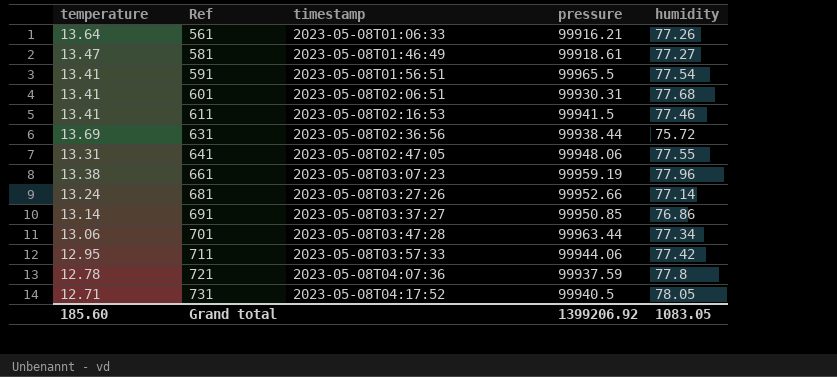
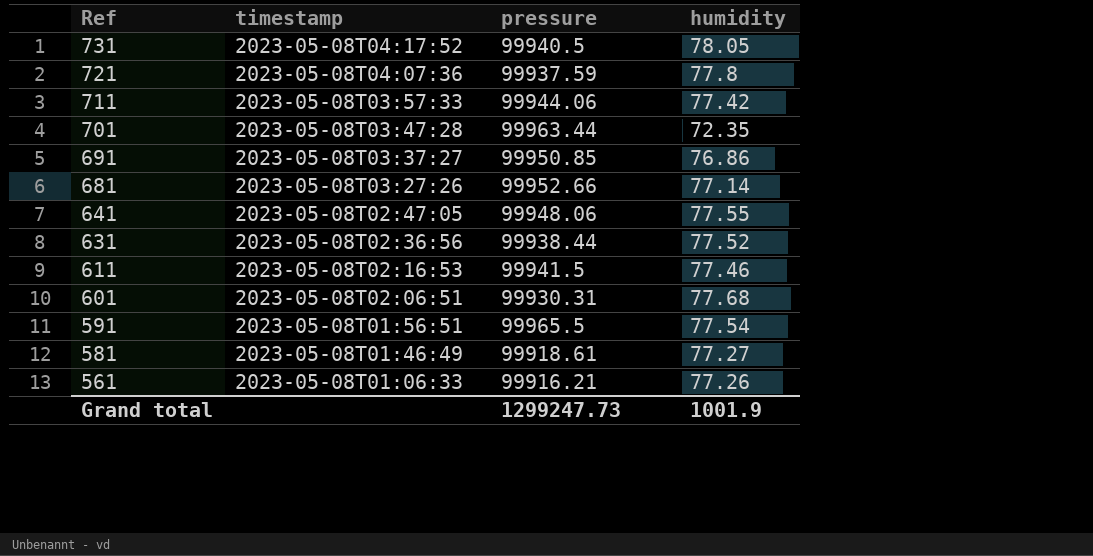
row order: Ref ascending -> Ref descending
column temperature | position: 1 -> none
row 661: 13.38 | 2023-05-08T03:07:23 | 99959.19 | 77.96 -> none
701 | humidity: 77.34 -> 72.35
631 | humidity: 75.72 -> 77.52
Grand total | pressure: 1399206.92 -> 1299247.73
Grand total | humidity: 1083.05 -> 1001.9

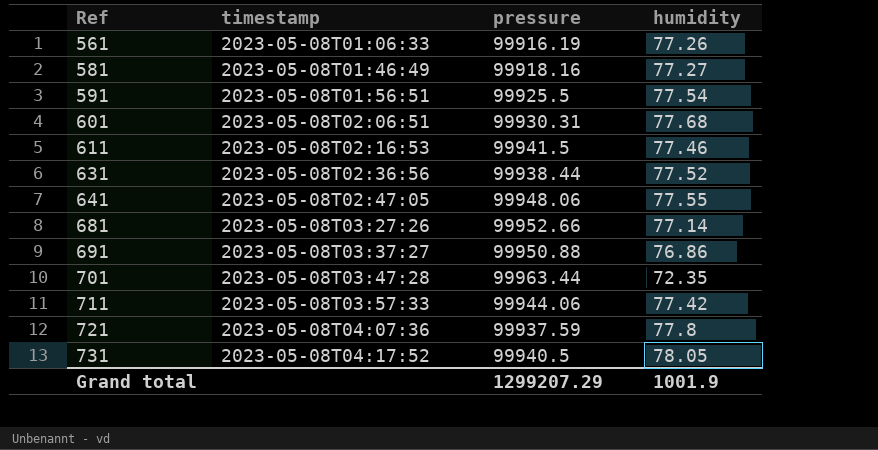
row order: Ref descending -> Ref ascending
561 | pressure: 99916.21 -> 99916.19
581 | pressure: 99918.61 -> 99918.16
591 | pressure: 99965.5 -> 99925.5
691 | pressure: 99950.85 -> 99950.88
Grand total | pressure: 1299247.73 -> 1299207.29

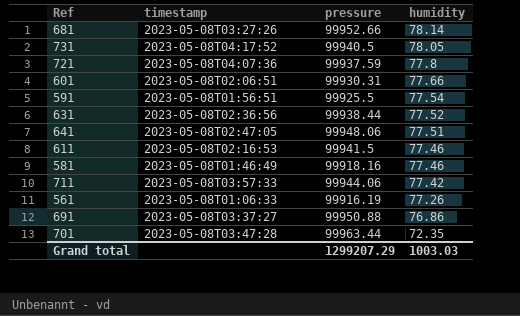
row order: Ref ascending -> humidity descending
681 | humidity: 77.14 -> 78.14
601 | humidity: 77.68 -> 77.66
641 | humidity: 77.55 -> 77.51
581 | humidity: 77.27 -> 77.46
Grand total | humidity: 1001.9 -> 1003.03

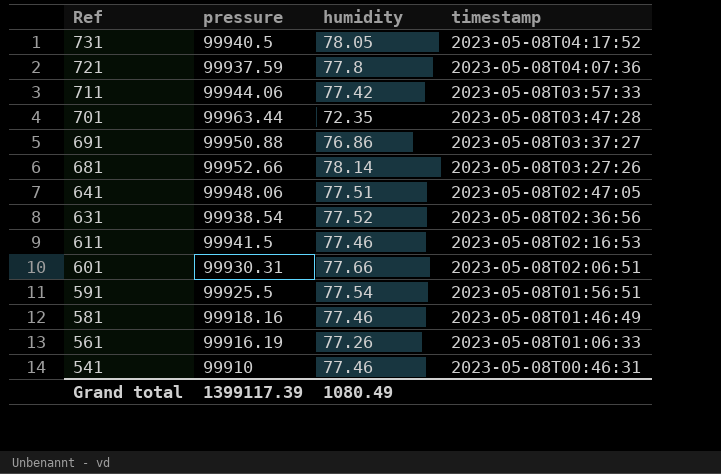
row order: humidity descending -> Ref descending
column timestamp | position: 2 -> 4
631 | pressure: 99938.44 -> 99938.54
row 541: none -> 99910 | 77.46 | 2023-05-08T00:46:31
Grand total | pressure: 1299207.29 -> 1399117.39
Grand total | humidity: 1003.03 -> 1080.49

